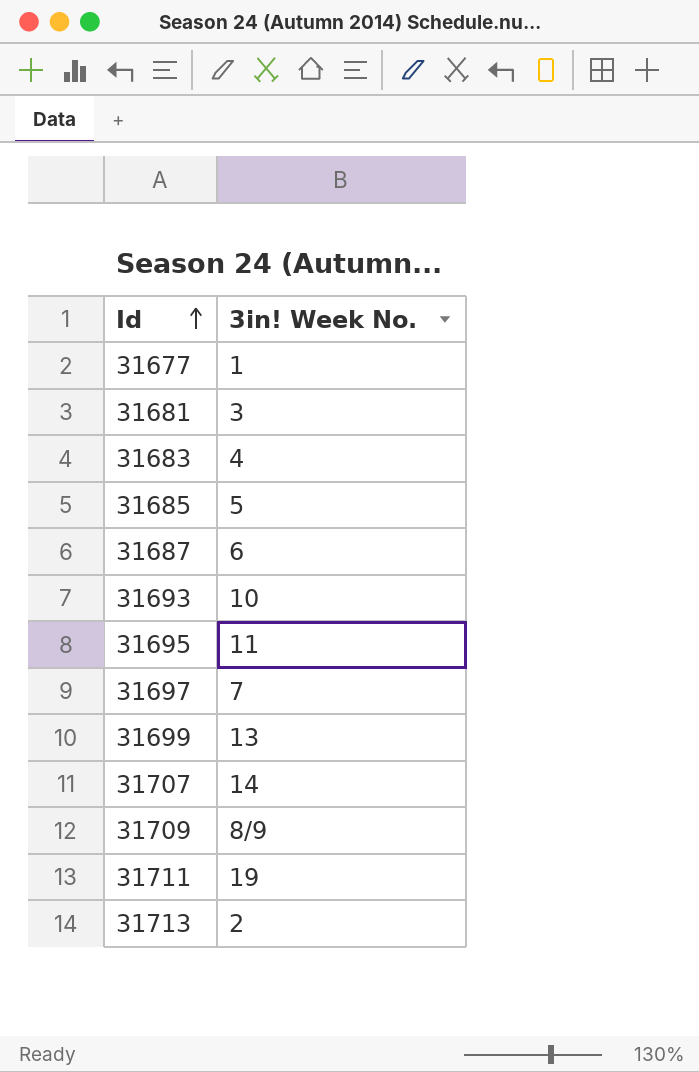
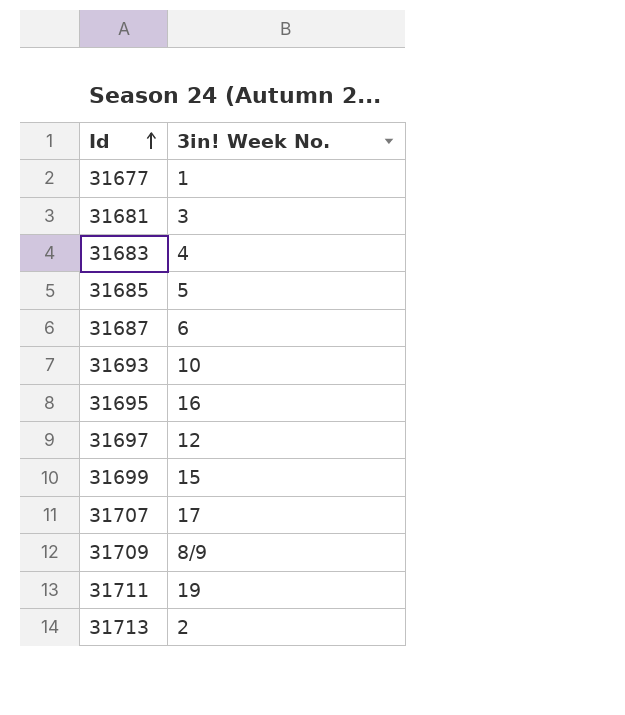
31695 | 3in! Week No.: 11 -> 16
31697 | 3in! Week No.: 7 -> 12
31699 | 3in! Week No.: 13 -> 15
31707 | 3in! Week No.: 14 -> 17

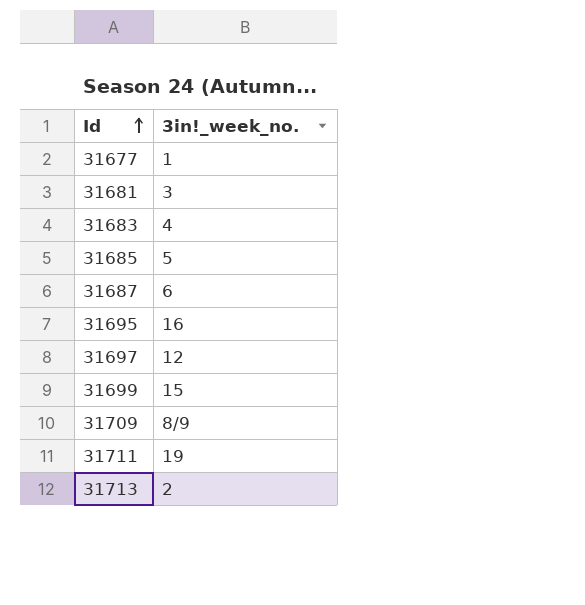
column name: 3in! Week No. -> 3in!_week_no.
row 31693: 10 -> none
row 31707: 17 -> none

